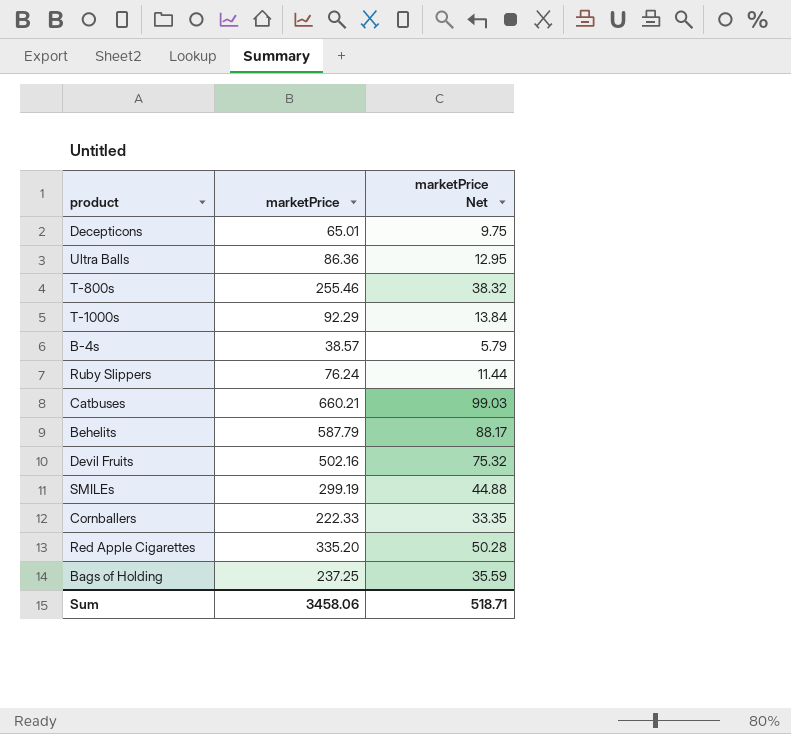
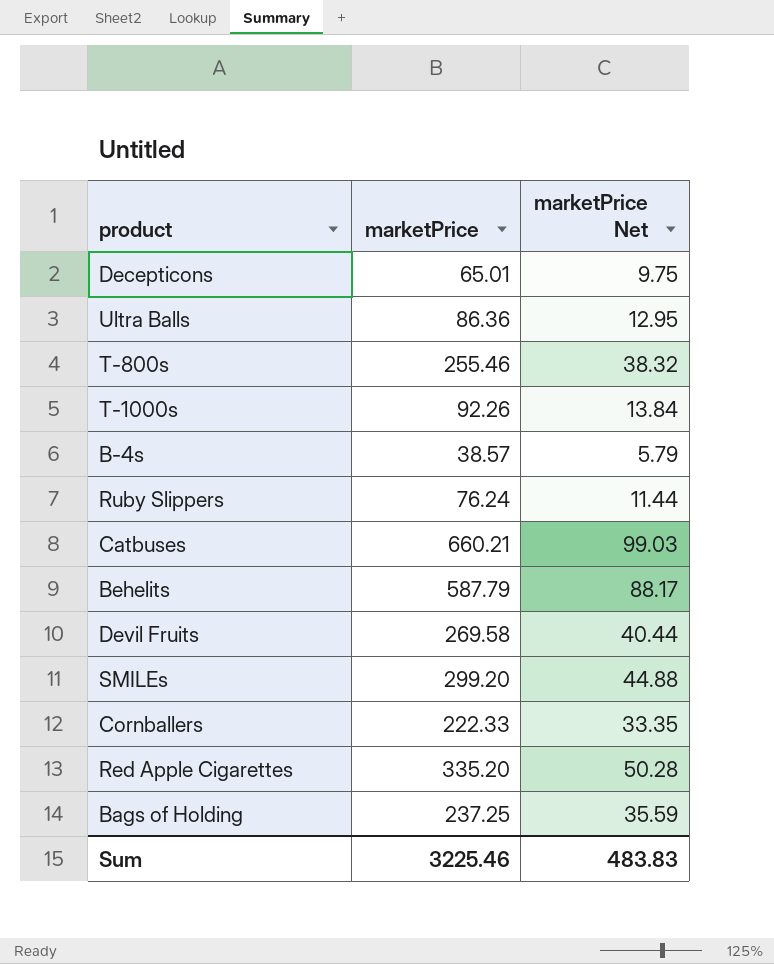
T-1000s | marketPrice: 92.29 -> 92.26
Devil Fruits | marketPrice: 502.16 -> 269.58
Devil Fruits | marketPrice Net: 75.32 -> 40.44
SMILEs | marketPrice: 299.19 -> 299.20
Sum | marketPrice: 3458.06 -> 3225.46
Sum | marketPrice Net: 518.71 -> 483.83

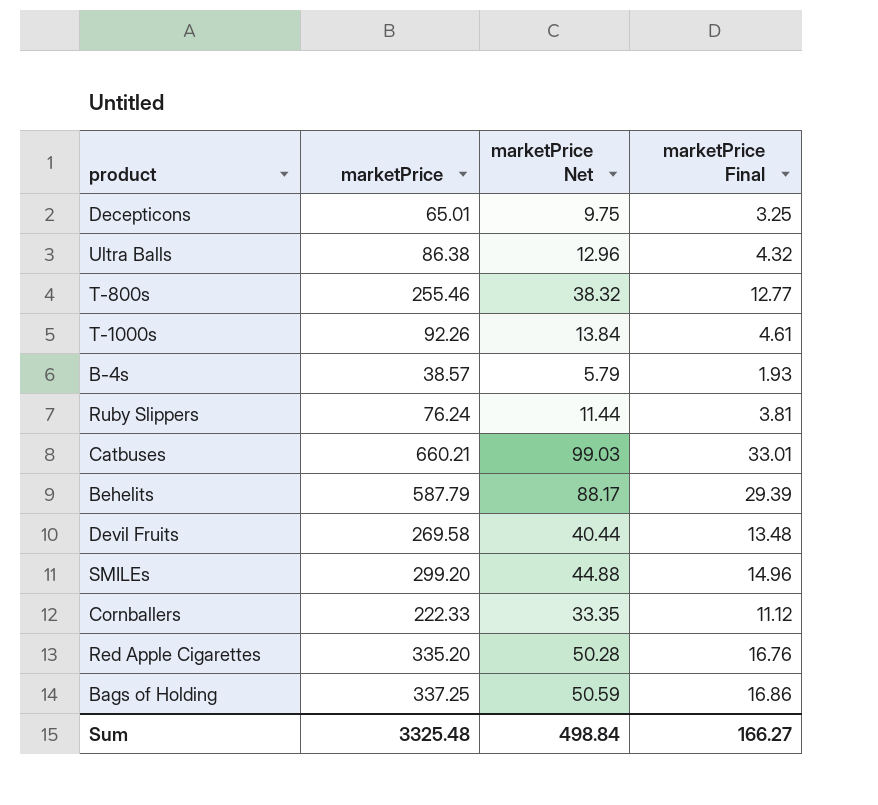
column marketPrice Final | formula: none -> [marketPrice] * 0.05
Ultra Balls | marketPrice: 86.36 -> 86.38
Ultra Balls | marketPrice Net: 12.95 -> 12.96
Bags of Holding | marketPrice: 237.25 -> 337.25
Bags of Holding | marketPrice Net: 35.59 -> 50.59
Sum | marketPrice: 3225.46 -> 3325.48
Sum | marketPrice Net: 483.83 -> 498.84

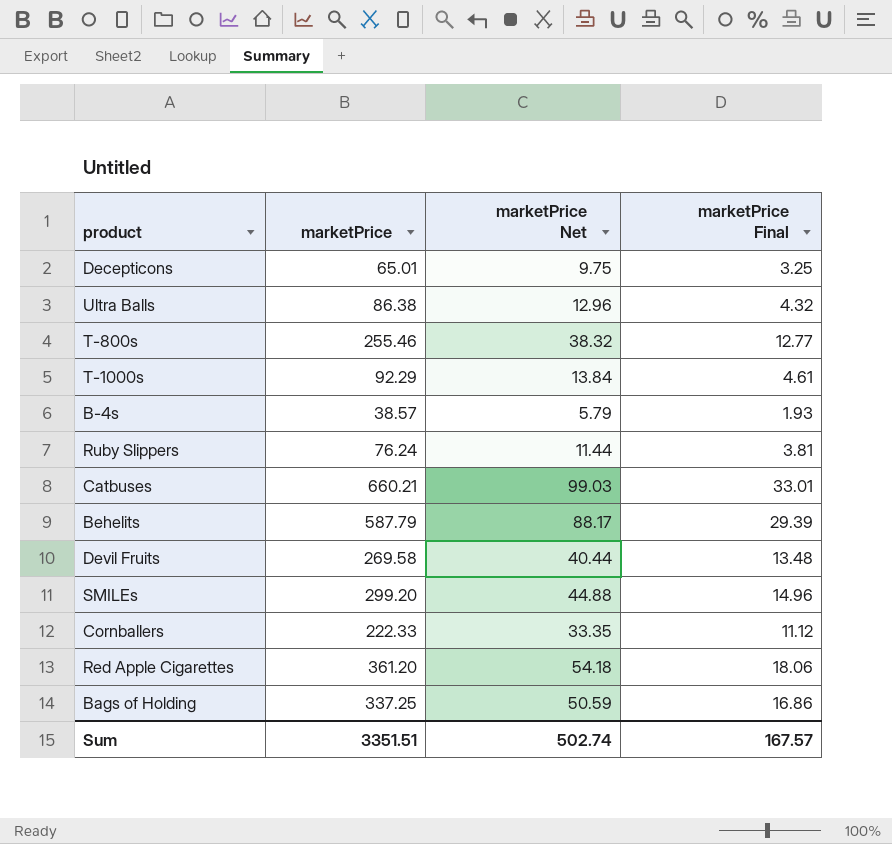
T-1000s | marketPrice: 92.26 -> 92.29
Red Apple Cigarettes | marketPrice: 335.20 -> 361.20
Red Apple Cigarettes | marketPrice Net: 50.28 -> 54.18
Red Apple Cigarettes | marketPrice Final: 16.76 -> 18.06
Sum | marketPrice: 3325.48 -> 3351.51
Sum | marketPrice Net: 498.84 -> 502.74
Sum | marketPrice Final: 166.27 -> 167.57

